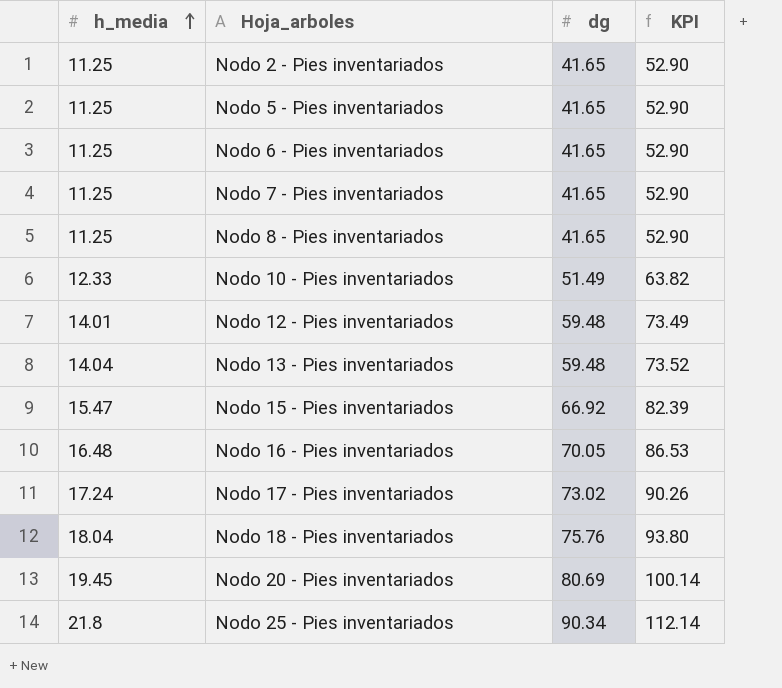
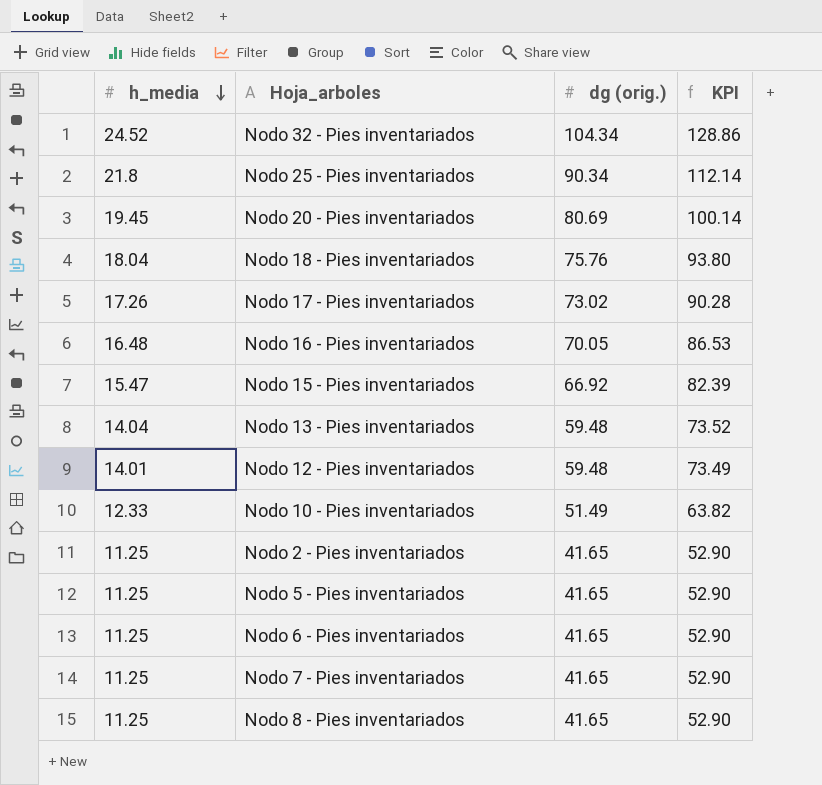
row order: h_media ascending -> h_media descending
column name: dg -> dg (orig.)
row Nodo 32 - Pies inventariados: none -> 24.52 | 104.34 | 128.86
Nodo 17 - Pies inventariados | h_media: 17.24 -> 17.26
Nodo 17 - Pies inventariados | KPI: 90.26 -> 90.28

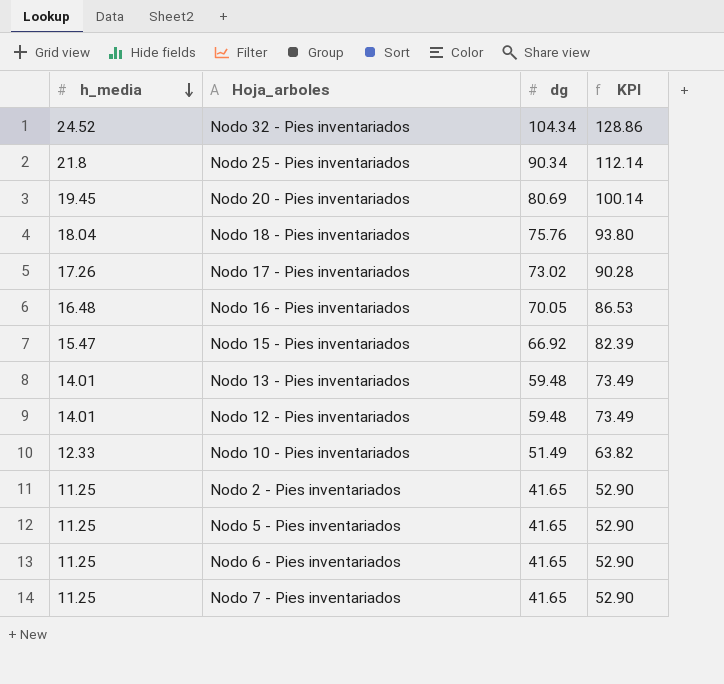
column name: dg (orig.) -> dg
row Nodo 8 - Pies inventariados: 11.25 | 41.65 | 52.90 -> none
Nodo 13 - Pies inventariados | h_media: 14.04 -> 14.01
Nodo 13 - Pies inventariados | KPI: 73.52 -> 73.49

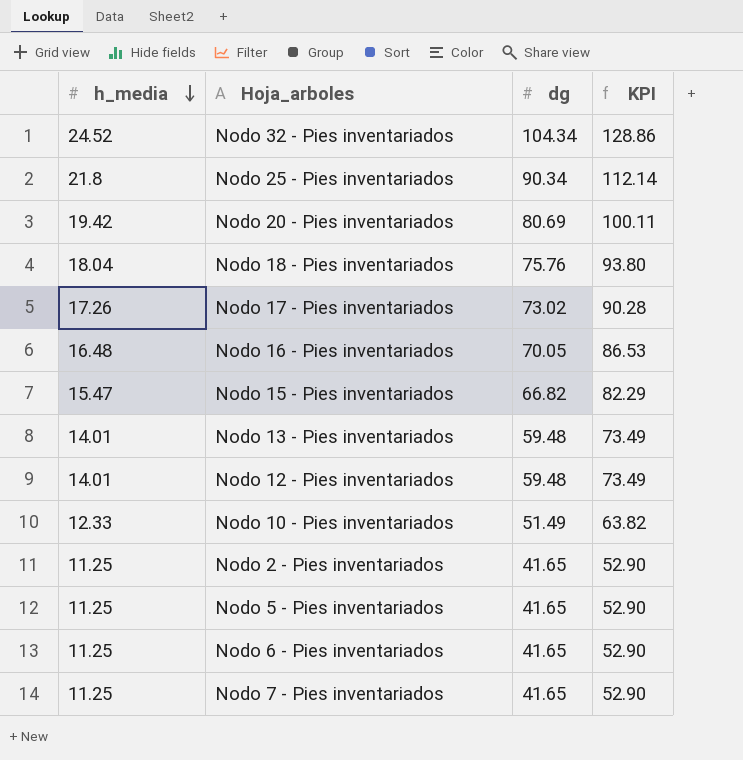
Nodo 20 - Pies inventariados | h_media: 19.45 -> 19.42
Nodo 20 - Pies inventariados | KPI: 100.14 -> 100.11
Nodo 15 - Pies inventariados | dg: 66.92 -> 66.82
Nodo 15 - Pies inventariados | KPI: 82.39 -> 82.29

